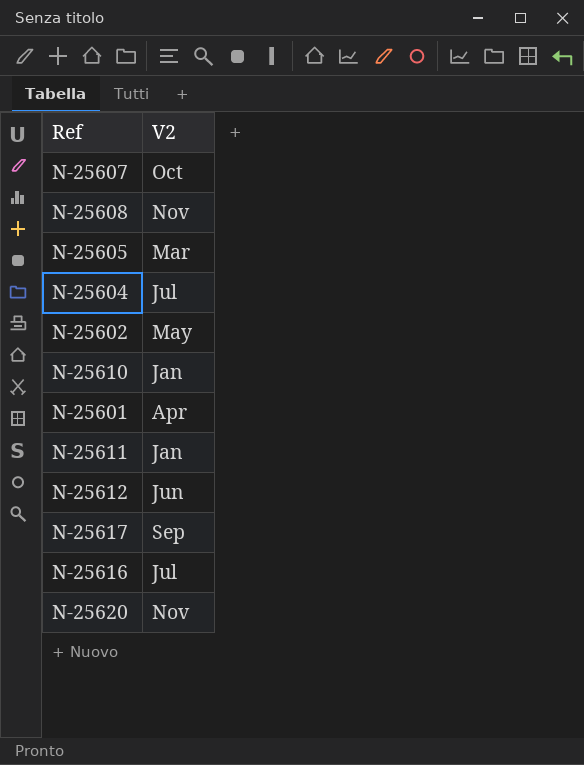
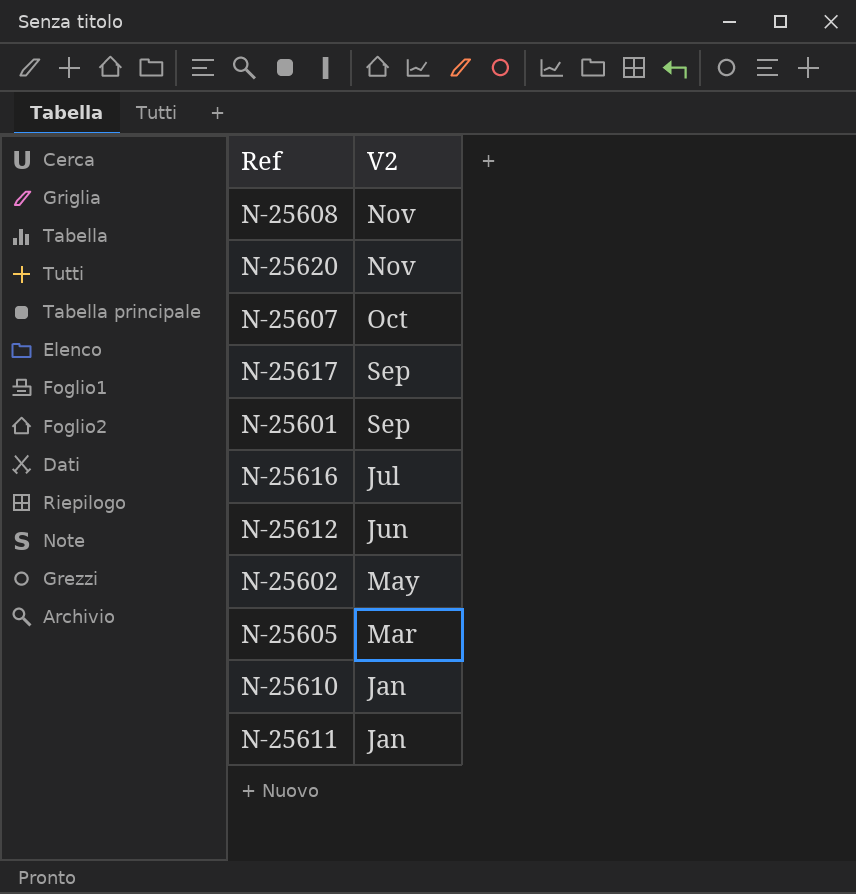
row order: none -> V2 descending
row N-25604: Jul -> none
N-25601 | V2: Apr -> Sep

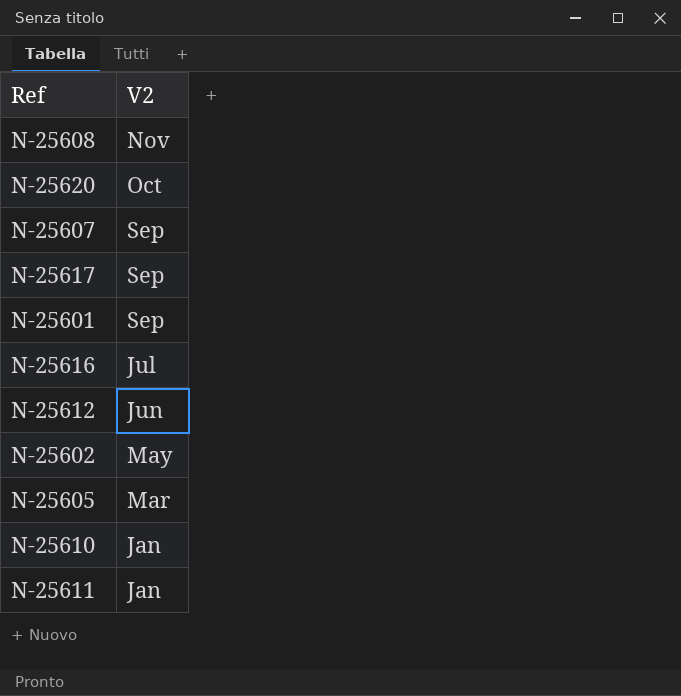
N-25620 | V2: Nov -> Oct
N-25607 | V2: Oct -> Sep

